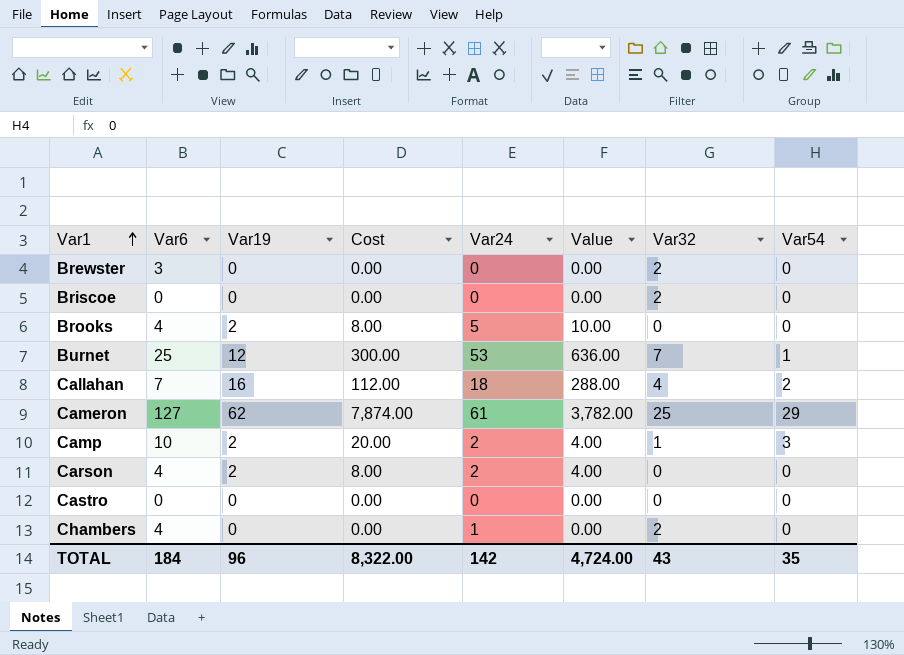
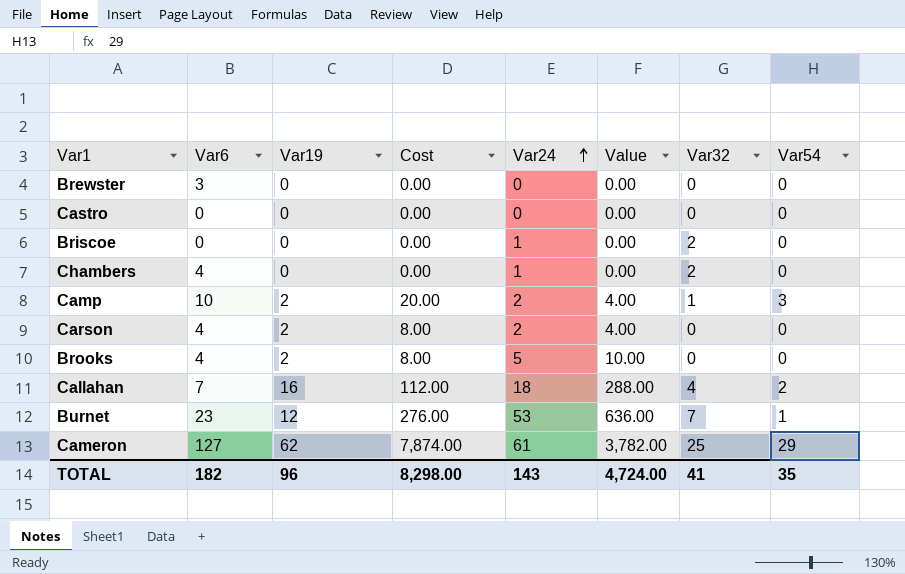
row order: Var1 ascending -> Var24 ascending
Brewster | Var32: 2 -> 0
Briscoe | Var24: 0 -> 1
Burnet | Var6: 25 -> 23
Burnet | Cost: 300.00 -> 276.00
TOTAL | Var6: 184 -> 182
TOTAL | Cost: 8,322.00 -> 8,298.00
TOTAL | Var24: 142 -> 143
TOTAL | Var32: 43 -> 41

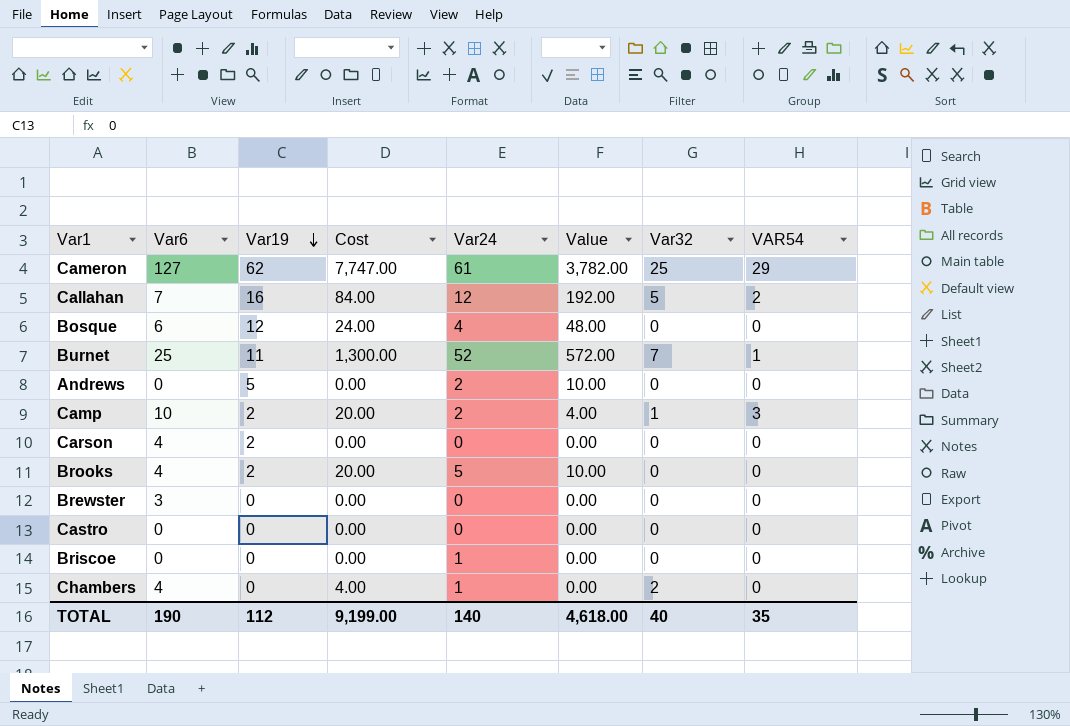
row order: Var24 ascending -> Var19 descending
column Cost | formula: [Var6] * [Var19] -> [Var6] * [Var24]
column name: Var54 -> VAR54
Callahan | Var24: 18 -> 12
Callahan | Value: 288.00 -> 192.00
Callahan | Var32: 4 -> 5
row Bosque: none -> 6 | 12 | 24.00 | 4 | 48.00 | 0 | 0
Burnet | Var6: 23 -> 25
Burnet | Var19: 12 -> 11
Burnet | Var24: 53 -> 52
Burnet | Value: 636.00 -> 572.00
row Andrews: none -> 0 | 5 | 0.00 | 2 | 10.00 | 0 | 0
Carson | Var24: 2 -> 0
Carson | Value: 4.00 -> 0.00
Briscoe | Var32: 2 -> 0
TOTAL | Var6: 182 -> 190
TOTAL | Var19: 96 -> 112
TOTAL | Cost: 8,298.00 -> 9,199.00
TOTAL | Var24: 143 -> 140
TOTAL | Value: 4,724.00 -> 4,618.00
TOTAL | Var32: 41 -> 40

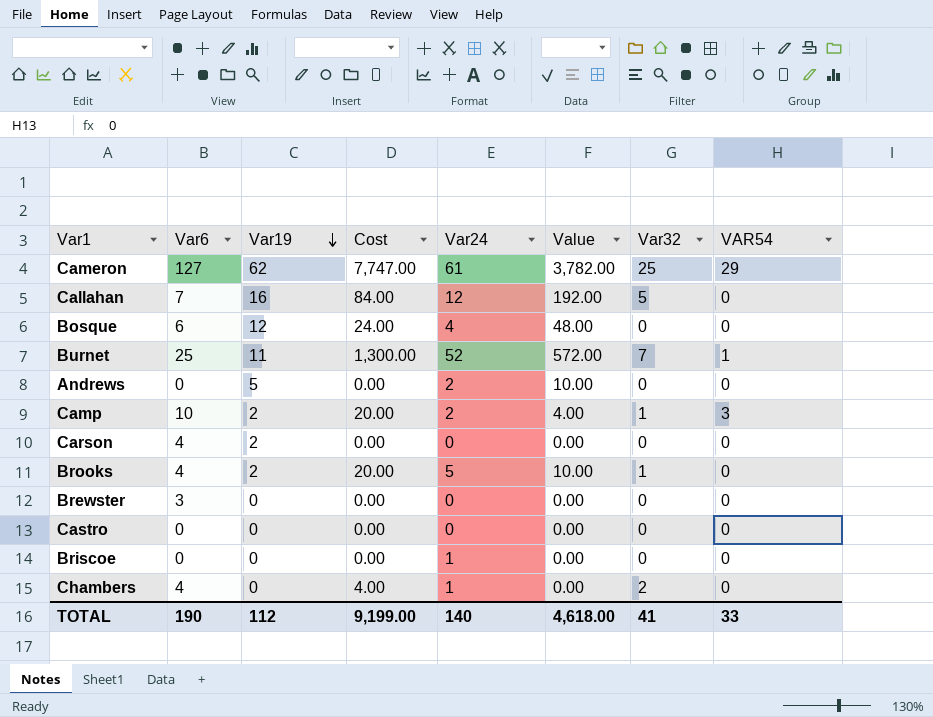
Callahan | VAR54: 2 -> 0
Brooks | Var32: 0 -> 1
TOTAL | Var32: 40 -> 41
TOTAL | VAR54: 35 -> 33

